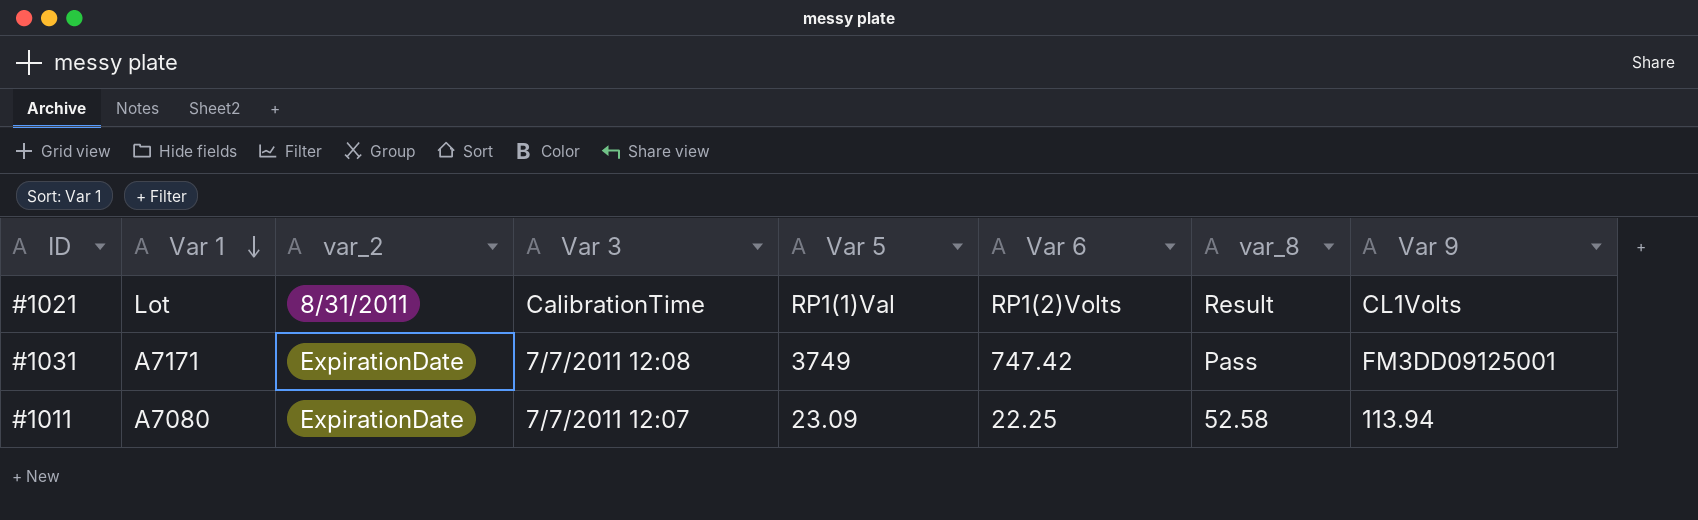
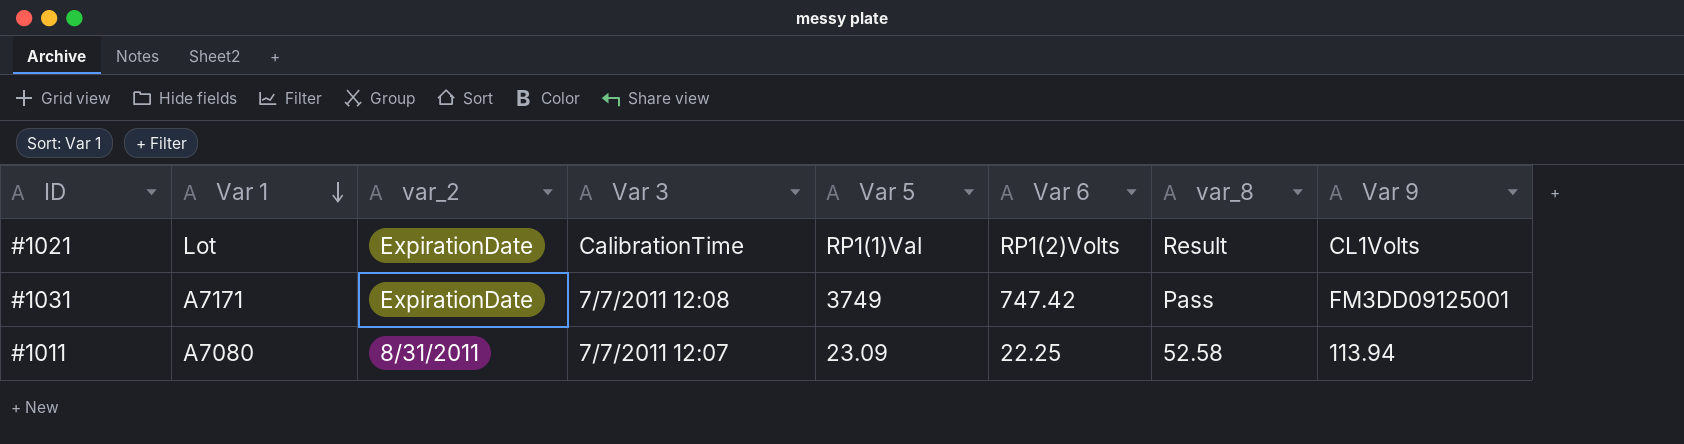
#1021 | var_2: 8/31/2011 -> ExpirationDate
#1011 | var_2: ExpirationDate -> 8/31/2011

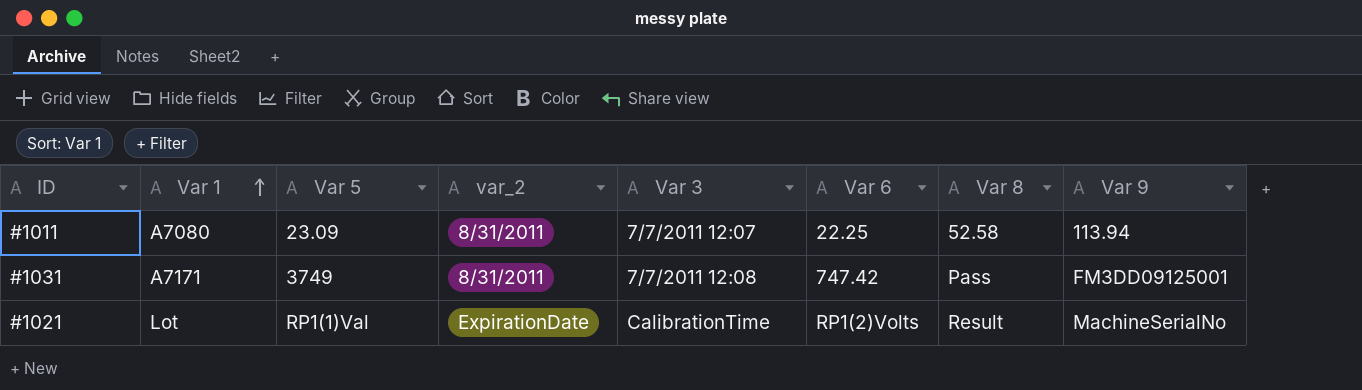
row order: Var 1 descending -> Var 1 ascending
column Var 5 | position: 5 -> 3
column name: var_8 -> Var 8
#1031 | var_2: ExpirationDate -> 8/31/2011
#1021 | Var 9: CL1Volts -> MachineSerialNo

